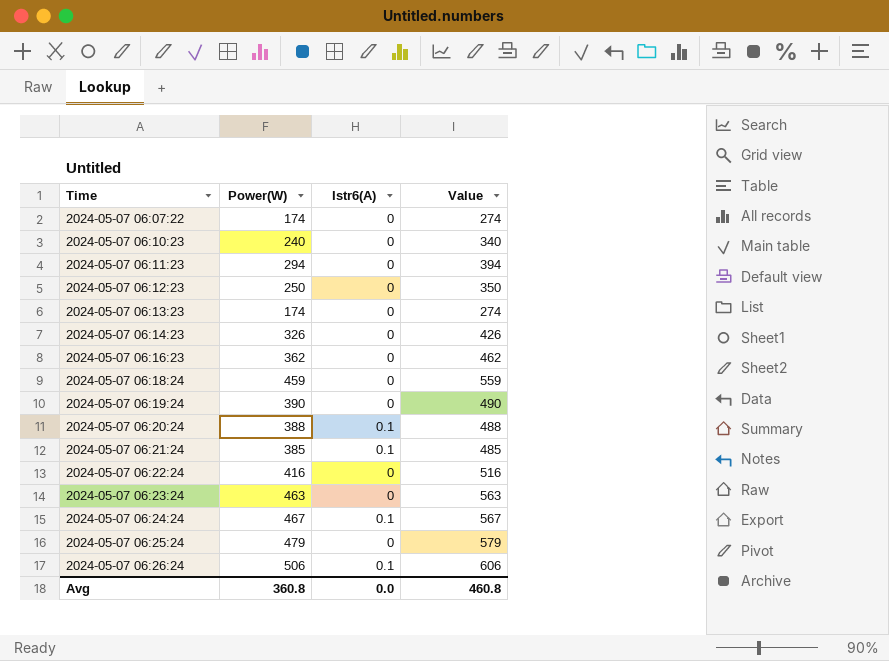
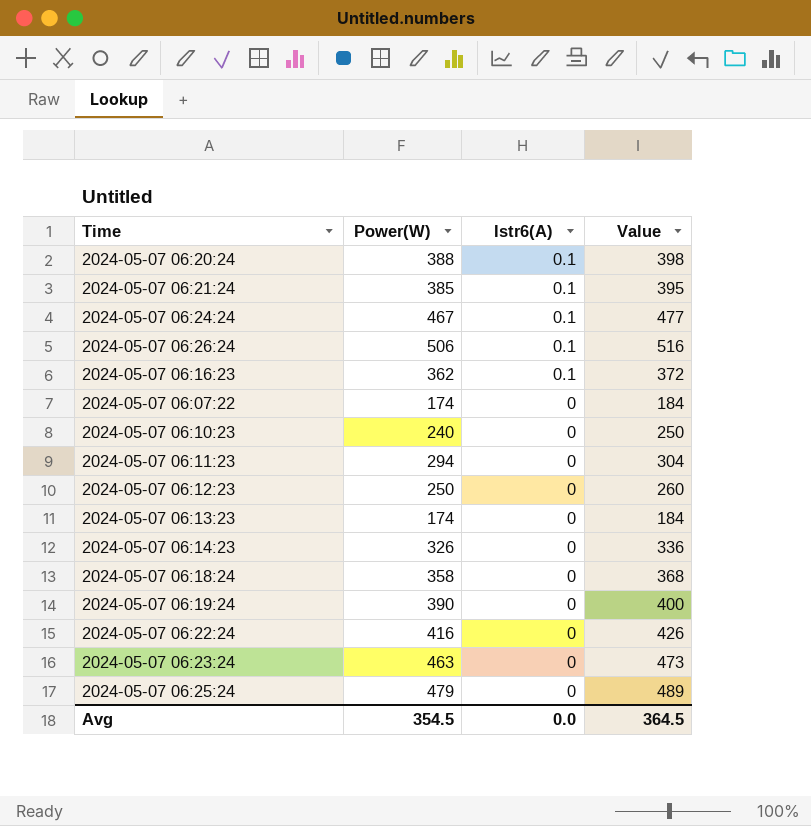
row order: Time ascending -> Istr6(A) descending
column Value | formula: [Power(W)] + 100 -> [Power(W)] + 10
2024-05-07 06:16:23 | Istr6(A): 0 -> 0.1
2024-05-07 06:18:24 | Power(W): 459 -> 358
Avg | Power(W): 360.8 -> 354.5
Avg | Value: 460.8 -> 364.5

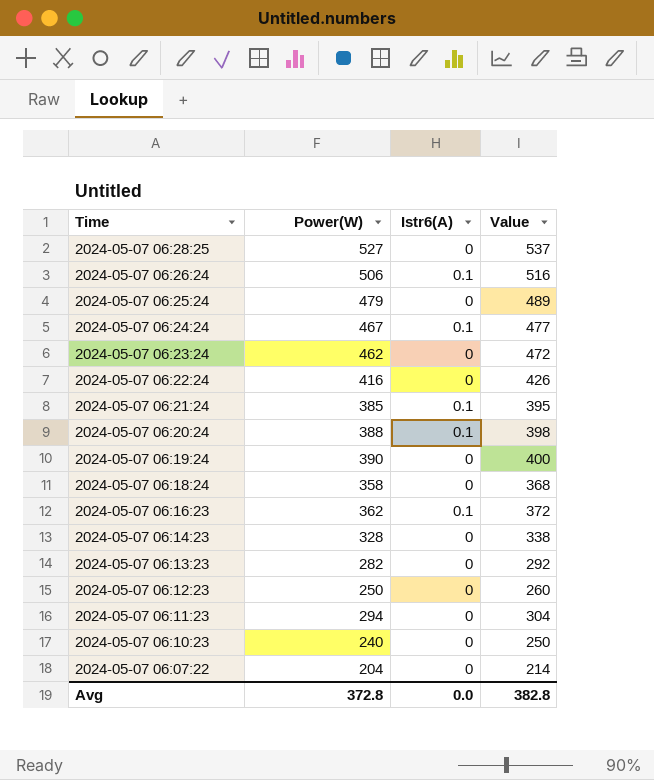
row order: Istr6(A) descending -> Time descending
row 2024-05-07 06:28:25: none -> 527 | 0 | 537
2024-05-07 06:23:24 | Power(W): 463 -> 462
2024-05-07 06:23:24 | Value: 473 -> 472
2024-05-07 06:14:23 | Power(W): 326 -> 328
2024-05-07 06:14:23 | Value: 336 -> 338
2024-05-07 06:13:23 | Power(W): 174 -> 282
2024-05-07 06:13:23 | Value: 184 -> 292
2024-05-07 06:07:22 | Power(W): 174 -> 204
2024-05-07 06:07:22 | Value: 184 -> 214
Avg | Power(W): 354.5 -> 372.8
Avg | Value: 364.5 -> 382.8

